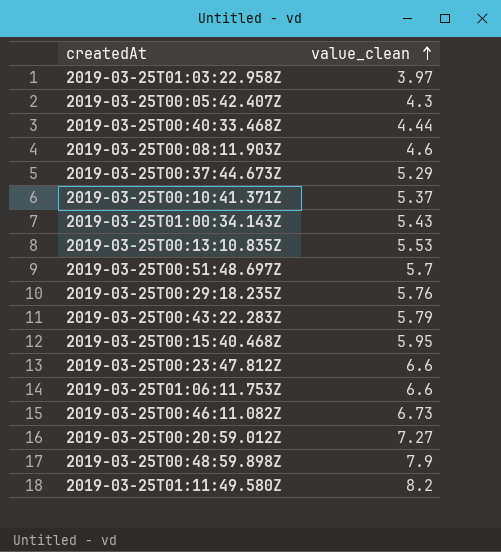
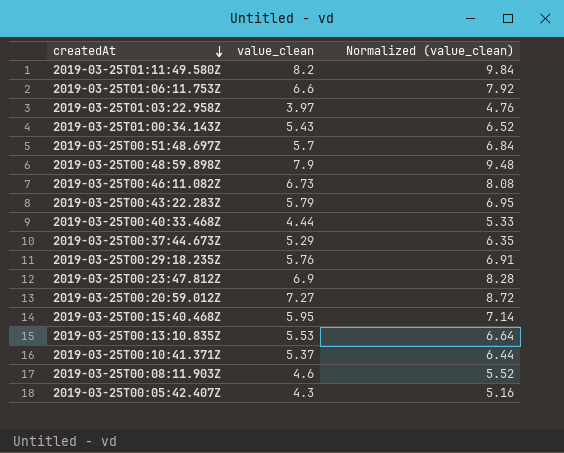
row order: value_clean ascending -> createdAt descending
column Normalized (value_clean) | formula: none -> [value_clean] * 1.2
2019-03-25T00:23:47.812Z | value_clean: 6.6 -> 6.9

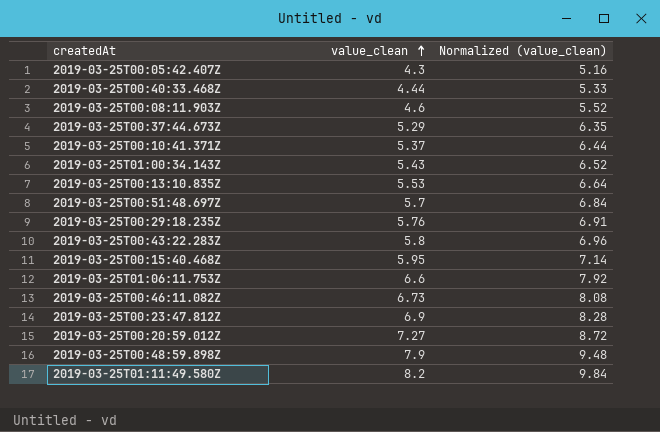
row order: createdAt descending -> value_clean ascending
row 2019-03-25T01:03:22.958Z: 3.97 | 4.76 -> none
2019-03-25T00:43:22.283Z | value_clean: 5.79 -> 5.8
2019-03-25T00:43:22.283Z | Normalized (value_clean): 6.95 -> 6.96

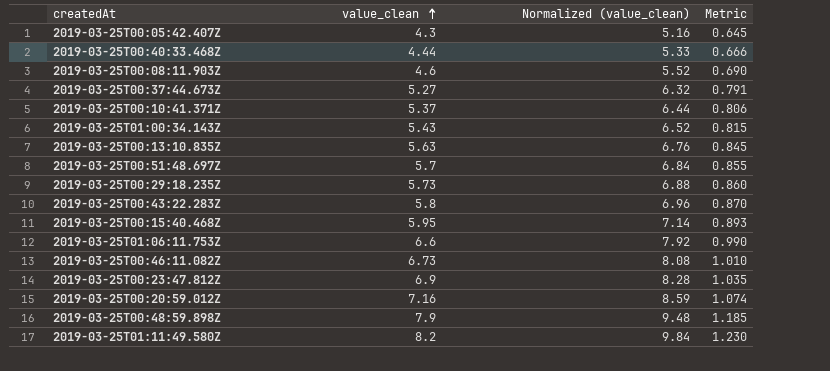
column Metric | formula: none -> [value_clean] * 0.15
2019-03-25T00:37:44.673Z | value_clean: 5.29 -> 5.27
2019-03-25T00:37:44.673Z | Normalized (value_clean): 6.35 -> 6.32
2019-03-25T00:13:10.835Z | value_clean: 5.53 -> 5.63
2019-03-25T00:13:10.835Z | Normalized (value_clean): 6.64 -> 6.76
2019-03-25T00:29:18.235Z | value_clean: 5.76 -> 5.73
2019-03-25T00:29:18.235Z | Normalized (value_clean): 6.91 -> 6.88
2019-03-25T00:20:59.012Z | value_clean: 7.27 -> 7.16
2019-03-25T00:20:59.012Z | Normalized (value_clean): 8.72 -> 8.59

